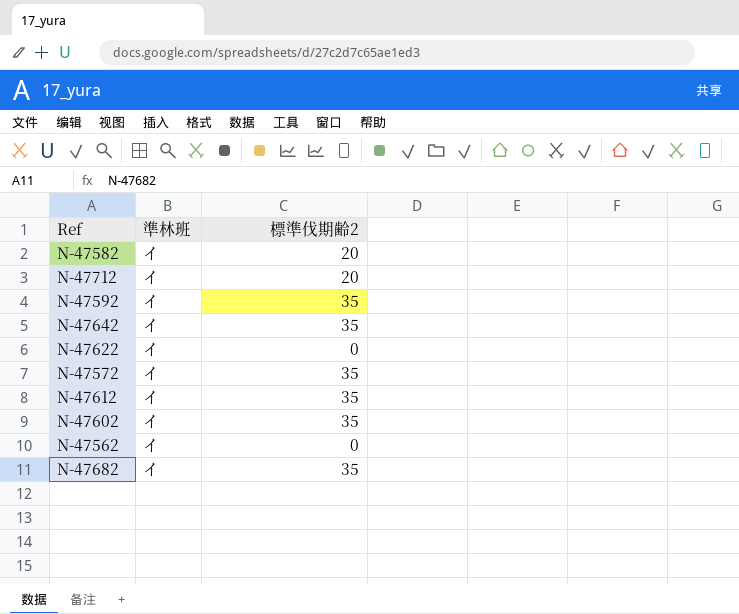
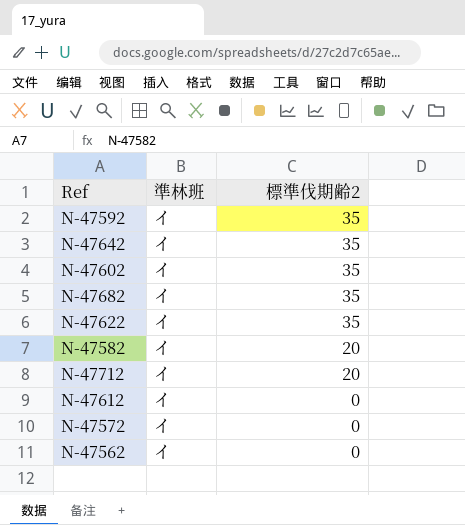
row order: none -> 標準伐期齢2 descending
N-47622 | 標準伐期齢2: 0 -> 35
N-47612 | 標準伐期齢2: 35 -> 0
N-47572 | 標準伐期齢2: 35 -> 0

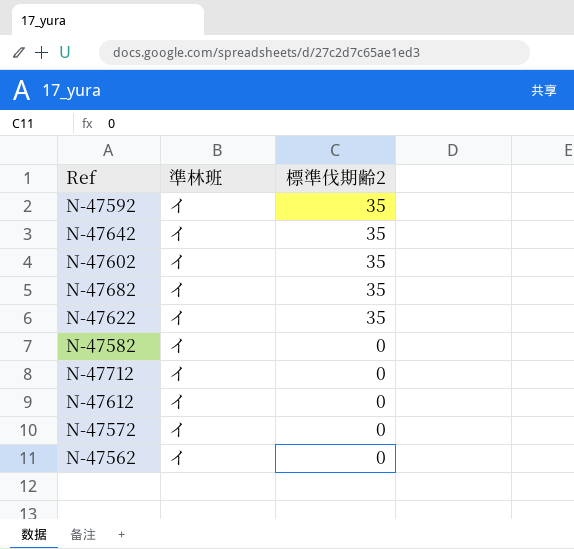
N-47582 | 標準伐期齢2: 20 -> 0
N-47712 | 標準伐期齢2: 20 -> 0

